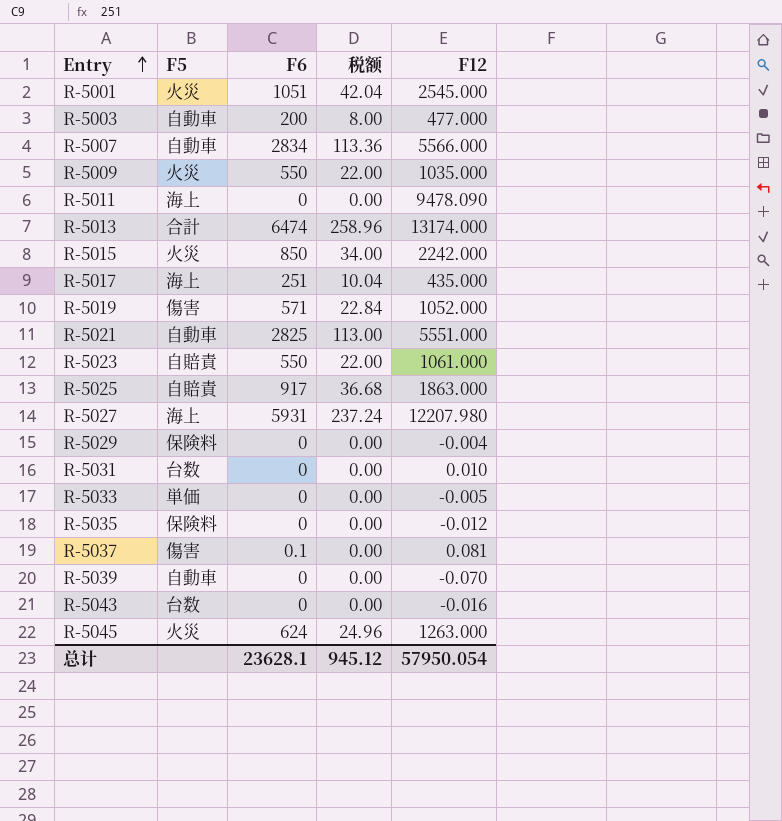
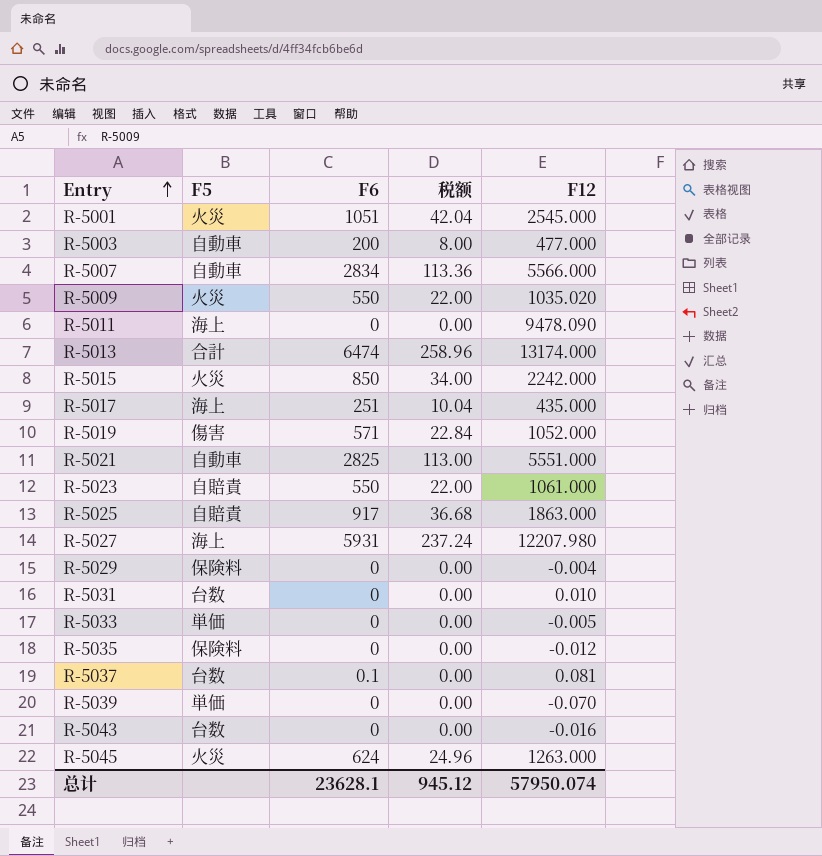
R-5009 | F12: 1035.000 -> 1035.020
R-5037 | F5: 傷害 -> 台数
R-5039 | F5: 自動車 -> 単価
总计 | F12: 57950.054 -> 57950.074

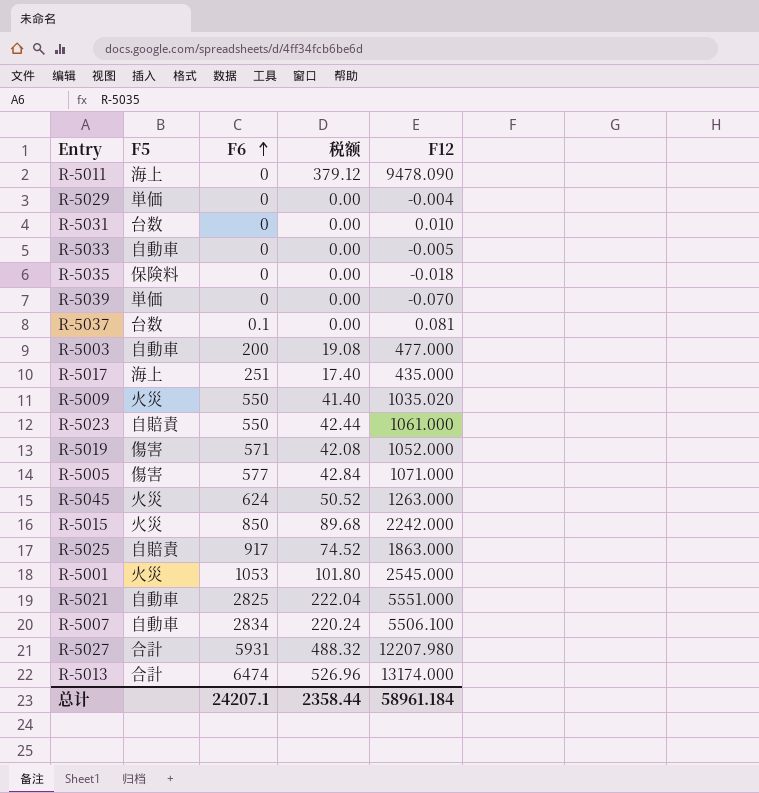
row order: Entry ascending -> F6 ascending
column 税额 | formula: [F6] * 0.04 -> [F12] * 0.04
row R-5043: 台数 | 0 | 0.00 | -0.016 -> none
R-5029 | F5: 保険料 -> 単価
R-5033 | F5: 単価 -> 自動車
R-5035 | F12: -0.012 -> -0.018
row R-5005: none -> 傷害 | 577 | 42.84 | 1071.000
R-5001 | F6: 1051 -> 1053
R-5007 | F12: 5566.000 -> 5506.100
R-5027 | F5: 海上 -> 合計
总计 | F6: 23628.1 -> 24207.1
总计 | 税额: 945.12 -> 2358.44
总计 | F12: 57950.074 -> 58961.184

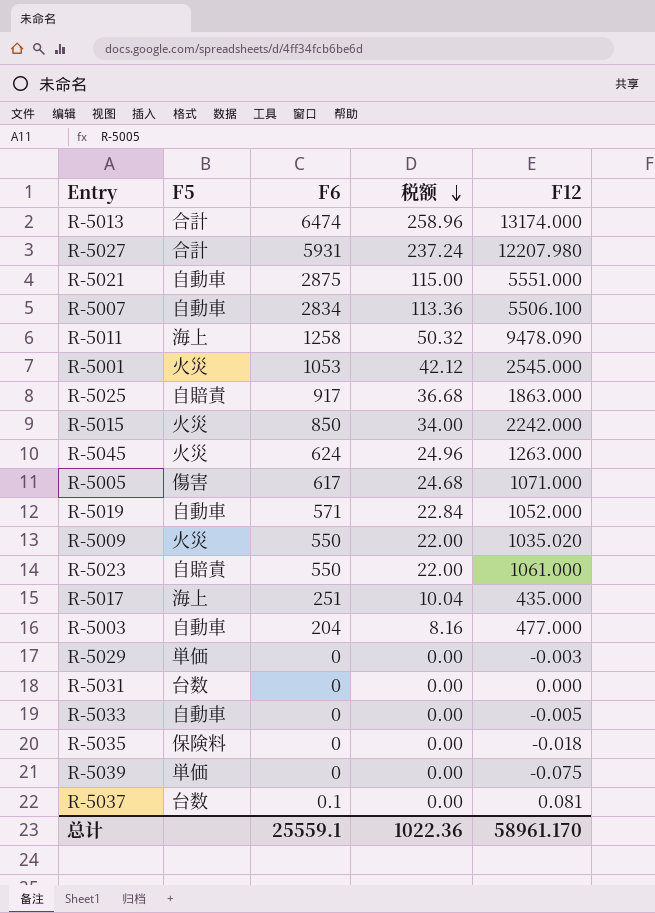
row order: F6 ascending -> 税额 descending
column 税额 | formula: [F12] * 0.04 -> [F6] * 0.04
R-5021 | F6: 2825 -> 2875
R-5011 | F6: 0 -> 1258
R-5005 | F6: 577 -> 617
R-5019 | F5: 傷害 -> 自動車
R-5003 | F6: 200 -> 204
R-5029 | F12: -0.004 -> -0.003
R-5031 | F12: 0.010 -> 0.000
R-5039 | F12: -0.070 -> -0.075
总计 | F6: 24207.1 -> 25559.1
总计 | 税额: 2358.44 -> 1022.36
总计 | F12: 58961.184 -> 58961.170

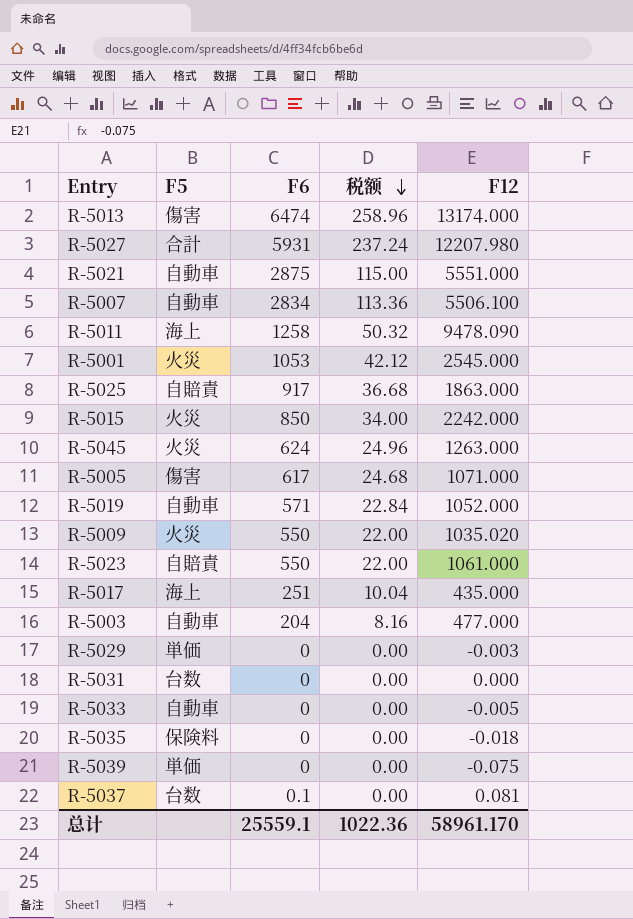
R-5013 | F5: 合計 -> 傷害

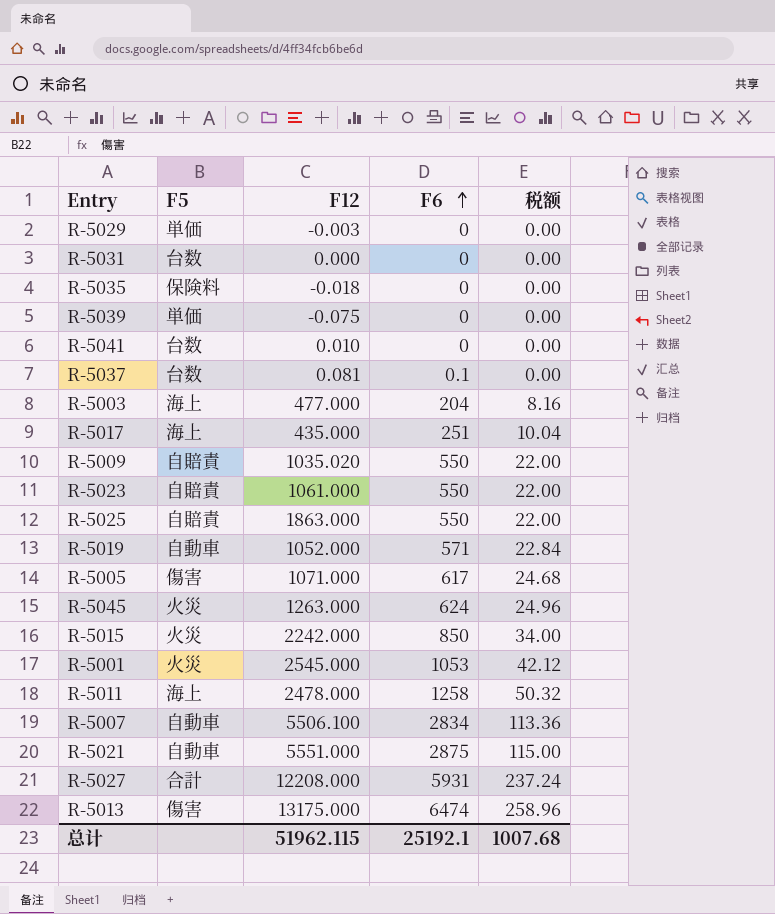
row order: 税额 descending -> F6 ascending
column F12 | position: 5 -> 3
row R-5033: 自動車 | 0 | 0.00 | -0.005 -> none
row R-5041: none -> 台数 | 0.010 | 0 | 0.00
R-5003 | F5: 自動車 -> 海上
R-5009 | F5: 火災 -> 自賠責
R-5025 | F6: 917 -> 550
R-5025 | 税额: 36.68 -> 22.00
R-5011 | F12: 9478.090 -> 2478.000
R-5027 | F12: 12207.980 -> 12208.000
R-5013 | F12: 13174.000 -> 13175.000
总计 | F12: 58961.170 -> 51962.115
总计 | F6: 25559.1 -> 25192.1
总计 | 税额: 1022.36 -> 1007.68

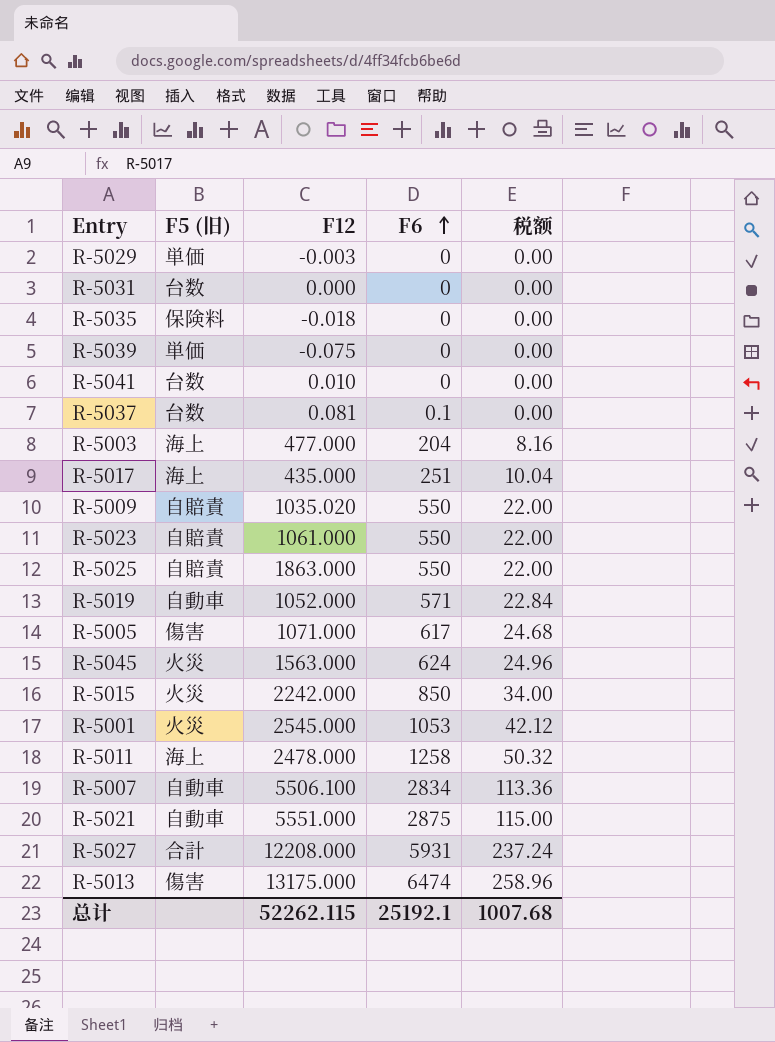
column name: F5 -> F5 (旧)
R-5045 | F12: 1263.000 -> 1563.000
总计 | F12: 51962.115 -> 52262.115

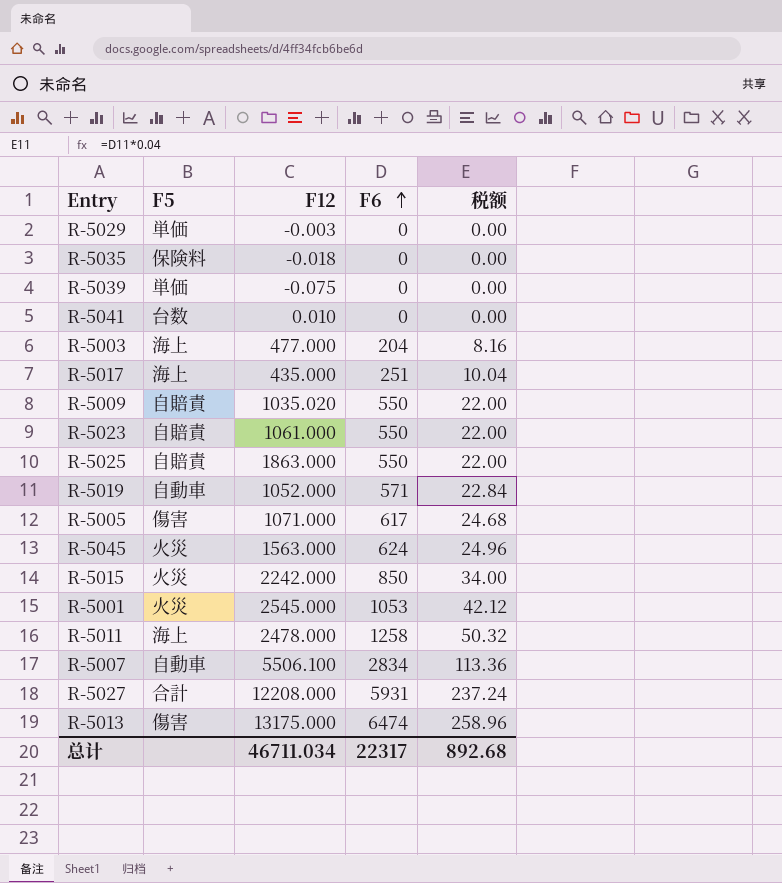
column name: F5 (旧) -> F5
row R-5031: 台数 | 0.000 | 0 | 0.00 -> none
row R-5037: 台数 | 0.081 | 0.1 | 0.00 -> none
row R-5021: 自動車 | 5551.000 | 2875 | 115.00 -> none
总计 | F12: 52262.115 -> 46711.034
总计 | F6: 25192.1 -> 22317
总计 | 税额: 1007.68 -> 892.68

